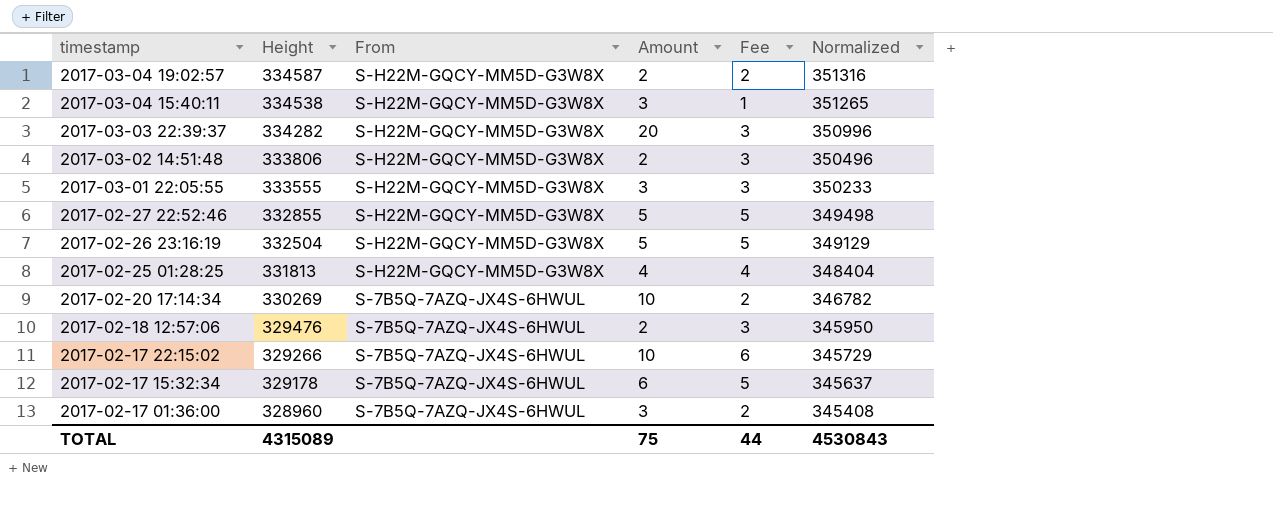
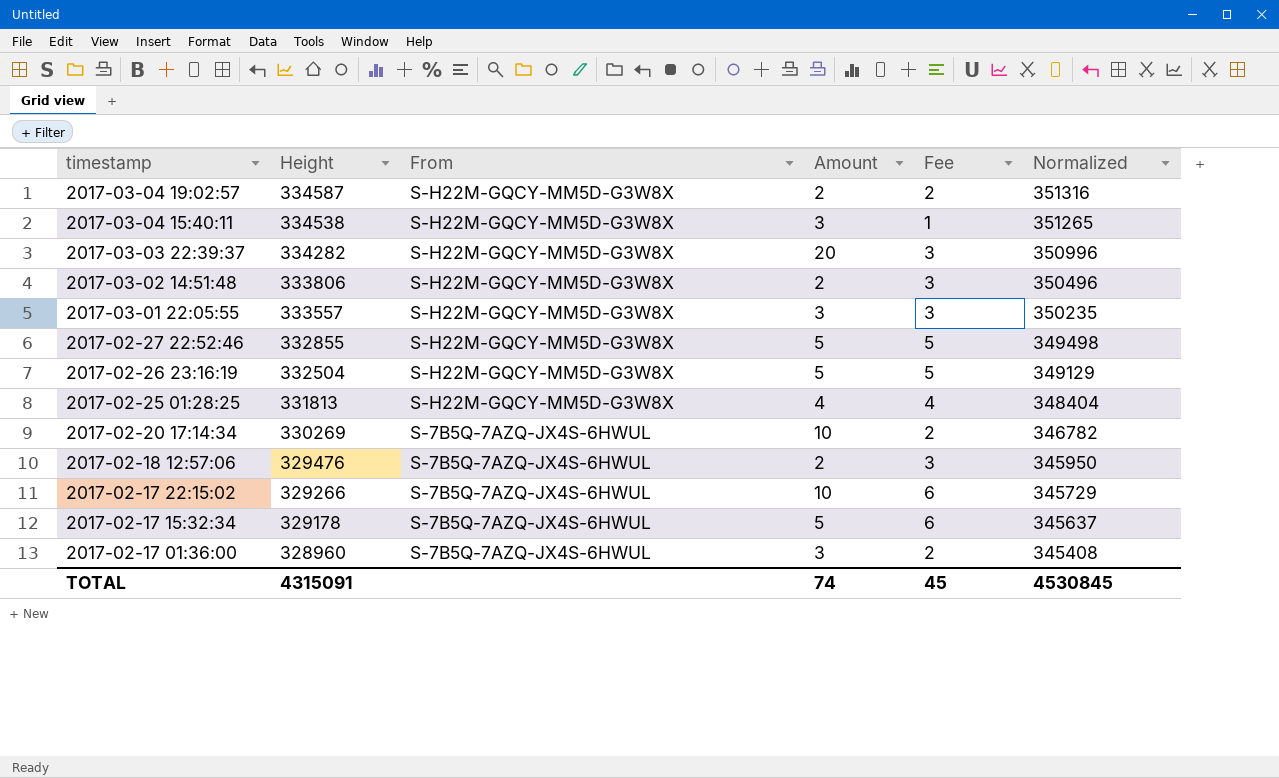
2017-03-01 22:05:55 | Height: 333555 -> 333557
2017-03-01 22:05:55 | Normalized: 350233 -> 350235
2017-02-17 15:32:34 | Amount: 6 -> 5
2017-02-17 15:32:34 | Fee: 5 -> 6
TOTAL | Height: 4315089 -> 4315091
TOTAL | Amount: 75 -> 74
TOTAL | Fee: 44 -> 45
TOTAL | Normalized: 4530843 -> 4530845

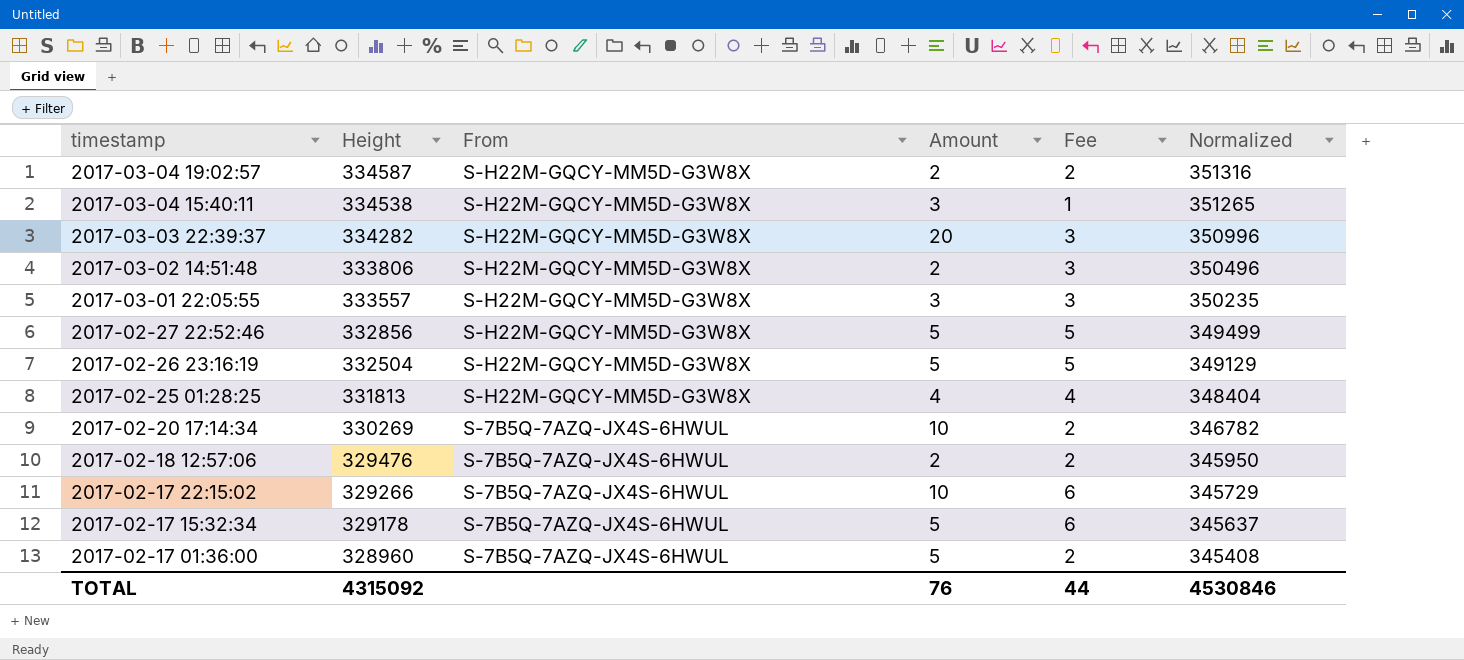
2017-02-27 22:52:46 | Height: 332855 -> 332856
2017-02-27 22:52:46 | Normalized: 349498 -> 349499
2017-02-18 12:57:06 | Fee: 3 -> 2
2017-02-17 01:36:00 | Amount: 3 -> 5
TOTAL | Height: 4315091 -> 4315092
TOTAL | Amount: 74 -> 76
TOTAL | Fee: 45 -> 44
TOTAL | Normalized: 4530845 -> 4530846

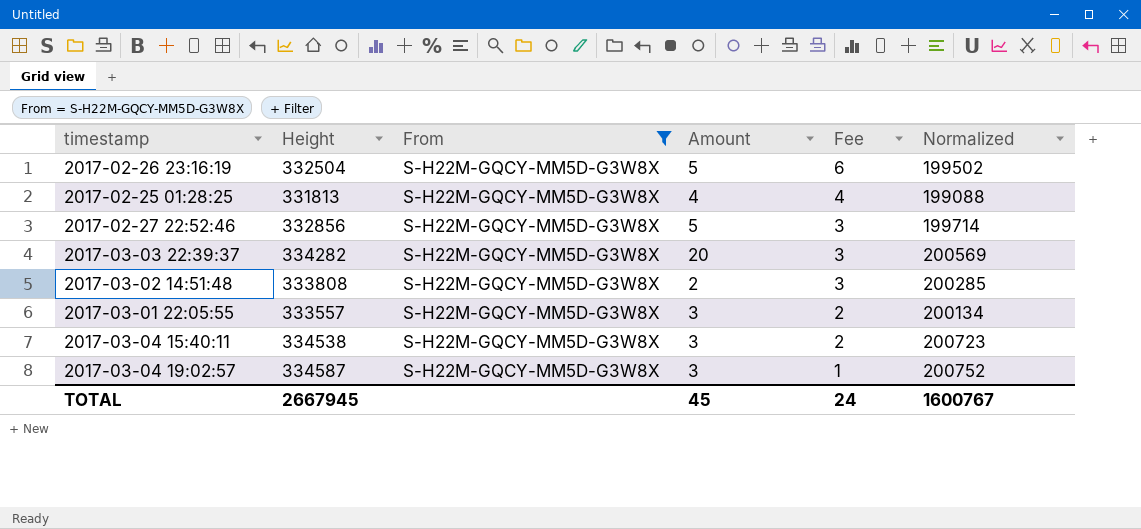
filter: none -> From = S-H22M-GQCY-MM5D-G3W8X
row order: timestamp descending -> Fee descending
column Normalized | formula: [Height] * 1.05 -> [Height] * 0.6
2017-02-26 23:16:19 | Fee: 5 -> 6
2017-02-27 22:52:46 | Fee: 5 -> 3
2017-03-02 14:51:48 | Height: 333806 -> 333808
2017-03-01 22:05:55 | Fee: 3 -> 2
2017-03-04 15:40:11 | Fee: 1 -> 2
2017-03-04 19:02:57 | Amount: 2 -> 3
2017-03-04 19:02:57 | Fee: 2 -> 1
TOTAL | Height: 4315092 -> 2667945
TOTAL | Amount: 76 -> 45
TOTAL | Fee: 44 -> 24
TOTAL | Normalized: 4530846 -> 1600767

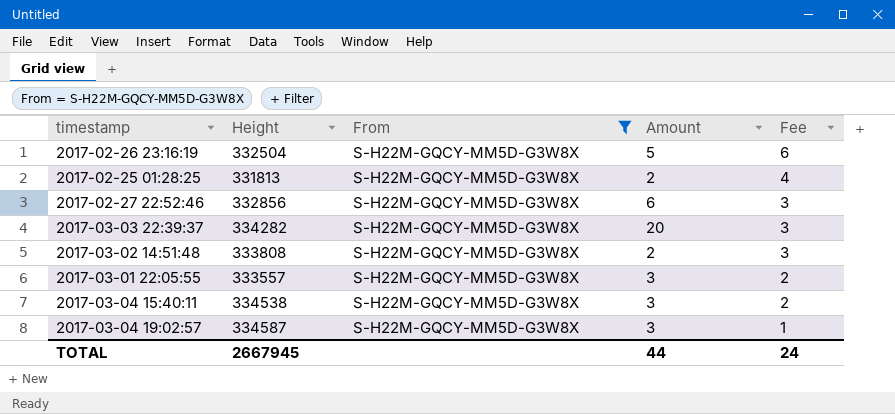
column Normalized | formula: [Height] * 0.6 -> none
2017-02-25 01:28:25 | Amount: 4 -> 2
2017-02-27 22:52:46 | Amount: 5 -> 6
TOTAL | Amount: 45 -> 44

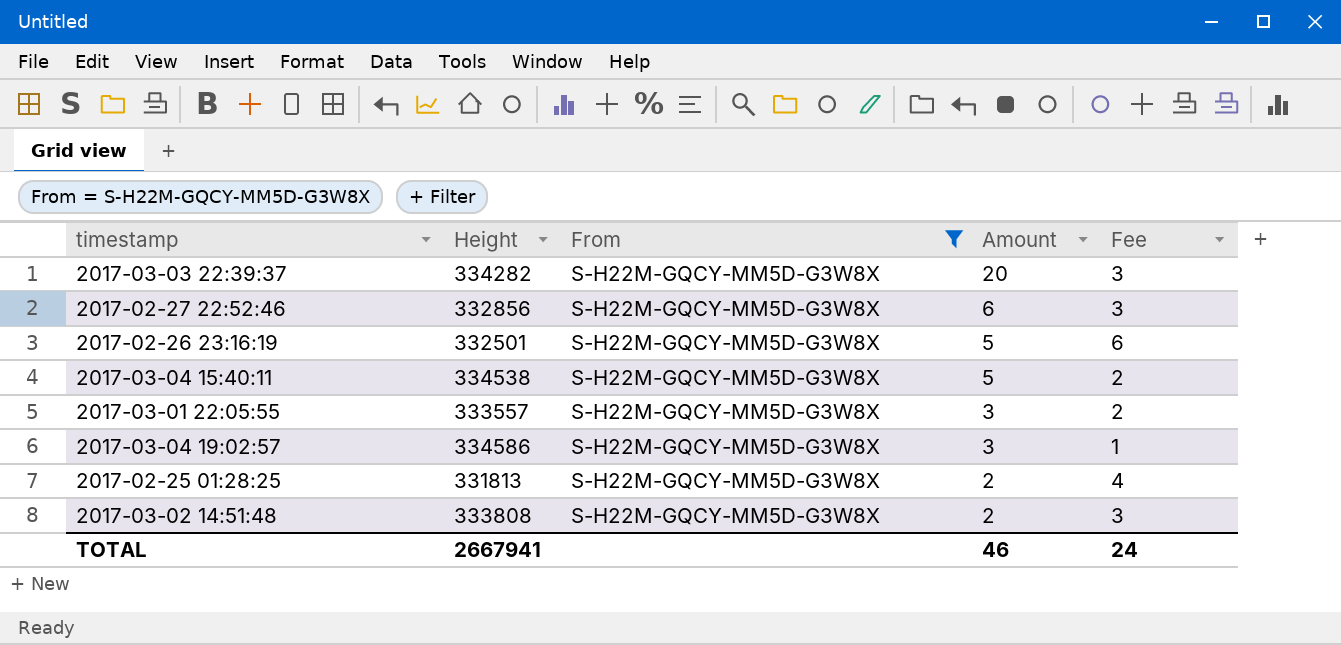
row order: Fee descending -> Amount descending
2017-02-26 23:16:19 | Height: 332504 -> 332501
2017-03-04 15:40:11 | Amount: 3 -> 5
2017-03-04 19:02:57 | Height: 334587 -> 334586
TOTAL | Height: 2667945 -> 2667941
TOTAL | Amount: 44 -> 46

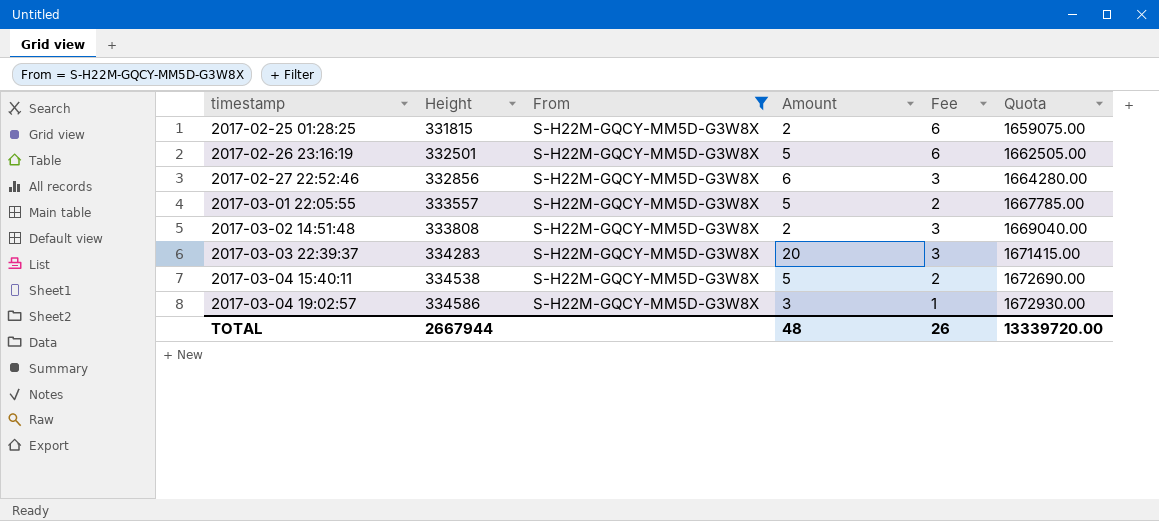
row order: Amount descending -> timestamp ascending
column Quota | formula: none -> [Height] * 5
2017-02-25 01:28:25 | Height: 331813 -> 331815
2017-02-25 01:28:25 | Fee: 4 -> 6
2017-03-01 22:05:55 | Amount: 3 -> 5
2017-03-03 22:39:37 | Height: 334282 -> 334283
TOTAL | Height: 2667941 -> 2667944
TOTAL | Amount: 46 -> 48
TOTAL | Fee: 24 -> 26

